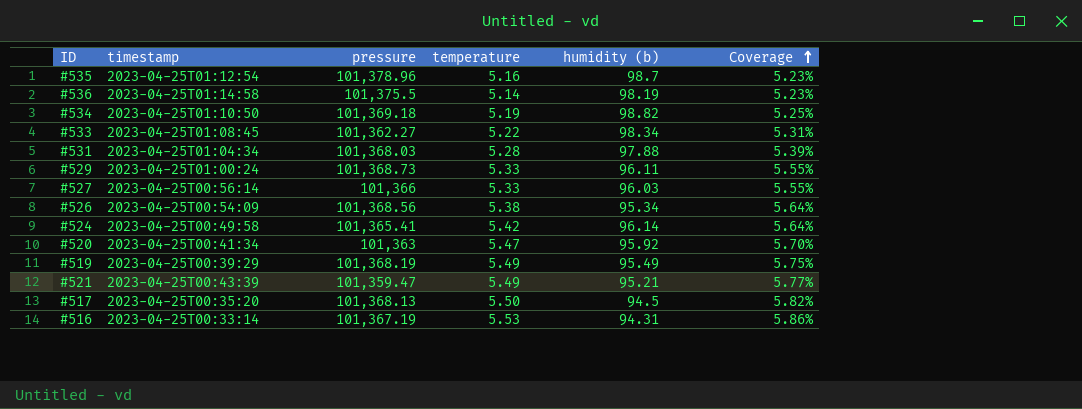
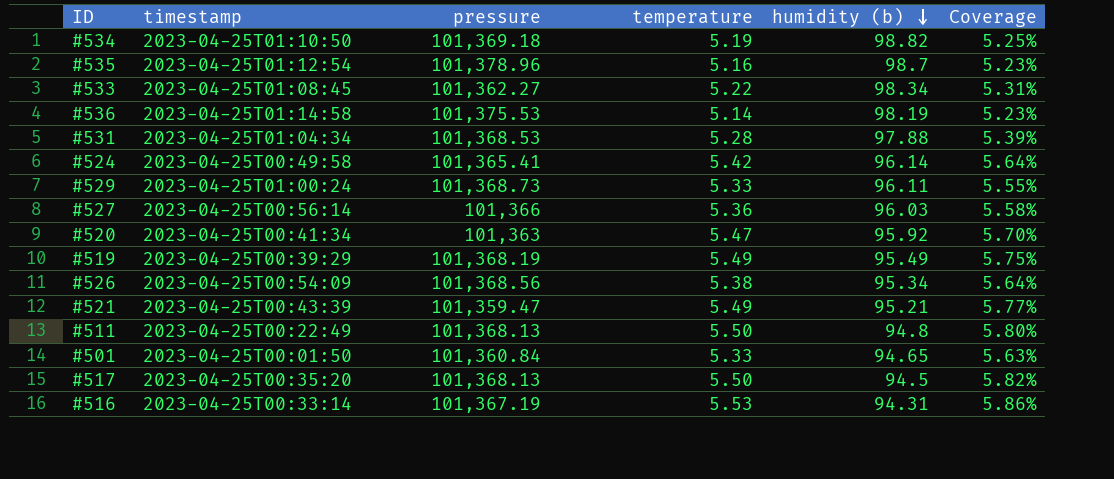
row order: Coverage ascending -> humidity (b) descending
#536 | pressure: 101,375.5 -> 101,375.53
#531 | pressure: 101,368.03 -> 101,368.53
#527 | temperature: 5.33 -> 5.36
#527 | Coverage: 5.55% -> 5.58%
row #511: none -> 2023-04-25T00:22:49 | 101,368.13 | 5.50 | 94.8 | 5.80%
row #501: none -> 2023-04-25T00:01:50 | 101,360.84 | 5.33 | 94.65 | 5.63%

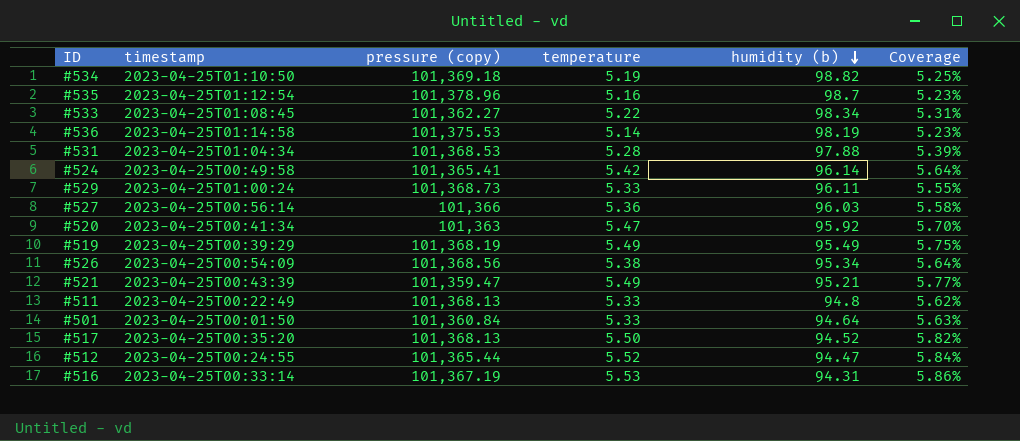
column name: pressure -> pressure (copy)
#511 | temperature: 5.50 -> 5.33
#511 | Coverage: 5.80% -> 5.62%
#501 | humidity (b): 94.65 -> 94.64
#517 | humidity (b): 94.5 -> 94.52
row #512: none -> 2023-04-25T00:24:55 | 101,365.44 | 5.52 | 94.47 | 5.84%

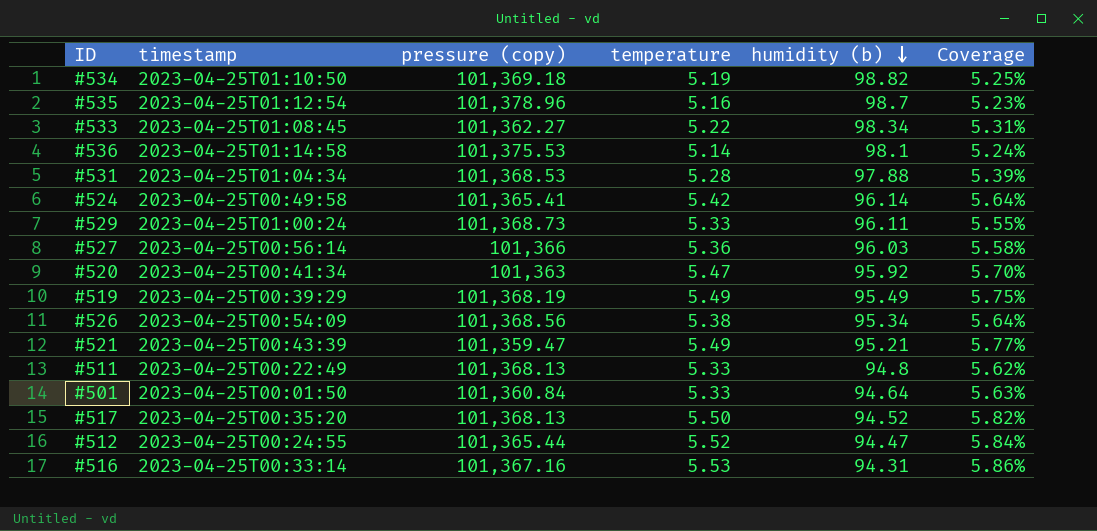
#536 | humidity (b): 98.19 -> 98.1
#536 | Coverage: 5.23% -> 5.24%
#516 | pressure (copy): 101,367.19 -> 101,367.16

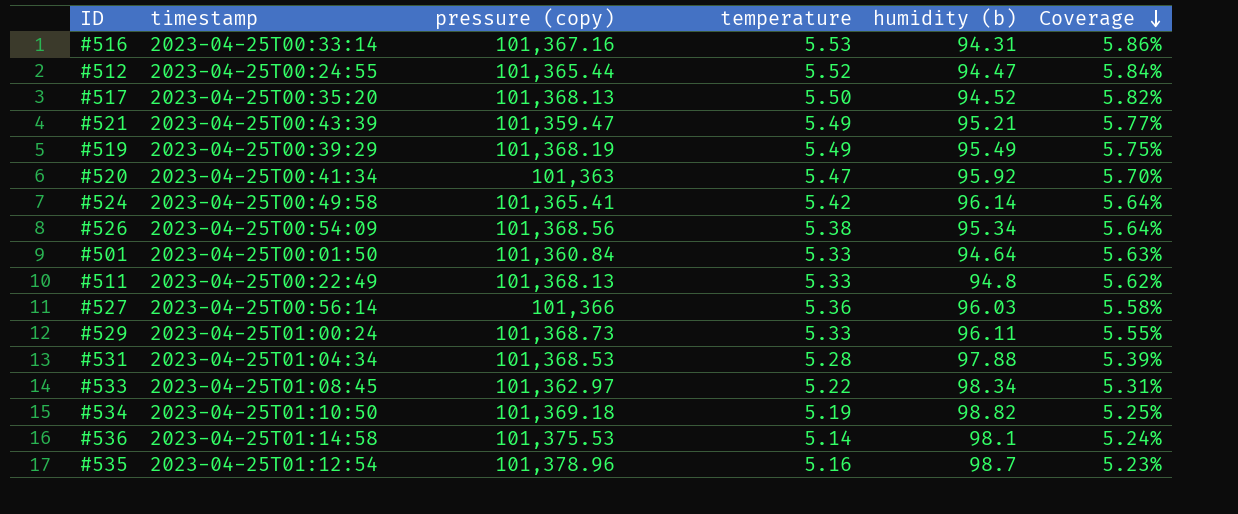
row order: humidity (b) descending -> Coverage descending
#533 | pressure (copy): 101,362.27 -> 101,362.97

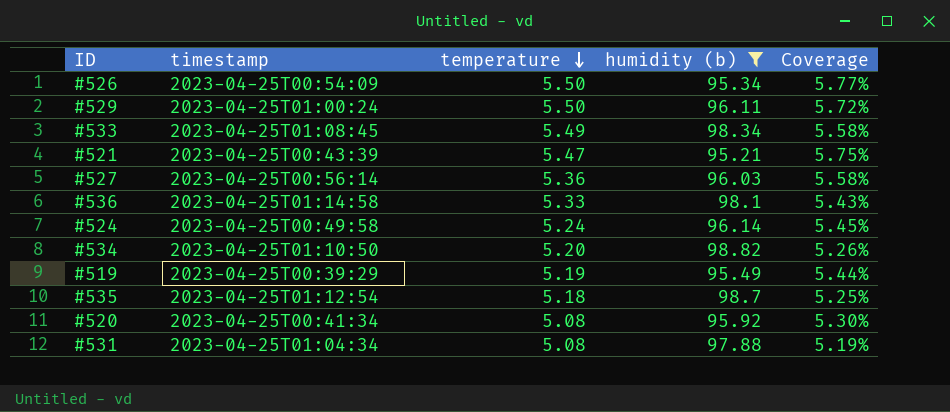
filter: none -> humidity (b) >= 95.21
row order: Coverage descending -> temperature descending
column pressure (copy) | position: 3 -> none
#526 | temperature: 5.38 -> 5.50
#526 | Coverage: 5.64% -> 5.77%
#529 | temperature: 5.33 -> 5.50
#529 | Coverage: 5.55% -> 5.72%
#533 | temperature: 5.22 -> 5.49
#533 | Coverage: 5.31% -> 5.58%
#521 | temperature: 5.49 -> 5.47
#521 | Coverage: 5.77% -> 5.75%
#536 | temperature: 5.14 -> 5.33
#536 | Coverage: 5.24% -> 5.43%
#524 | temperature: 5.42 -> 5.24
#524 | Coverage: 5.64% -> 5.45%
#534 | temperature: 5.19 -> 5.20
#534 | Coverage: 5.25% -> 5.26%
#519 | temperature: 5.49 -> 5.19
#519 | Coverage: 5.75% -> 5.44%
#535 | temperature: 5.16 -> 5.18
#535 | Coverage: 5.23% -> 5.25%
#520 | temperature: 5.47 -> 5.08
#520 | Coverage: 5.70% -> 5.30%
#531 | temperature: 5.28 -> 5.08
#531 | Coverage: 5.39% -> 5.19%

